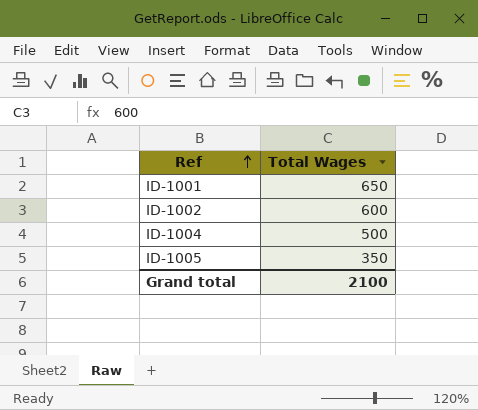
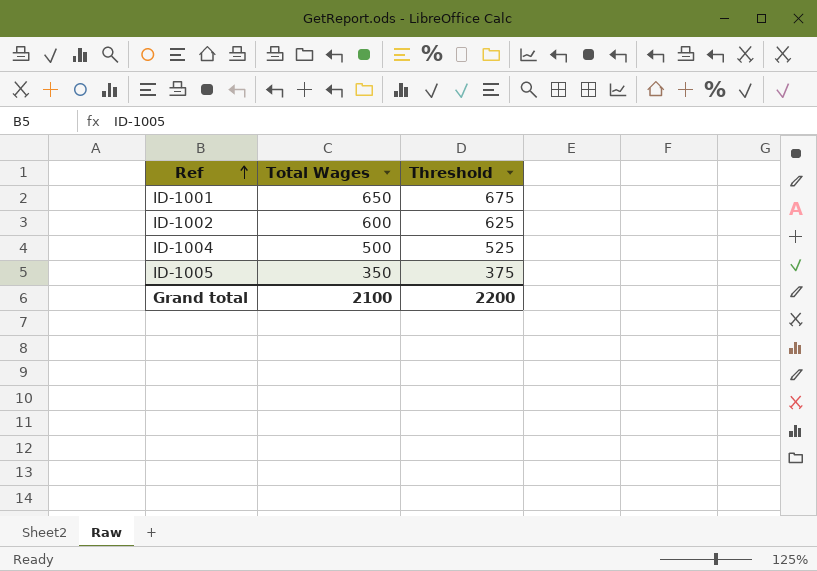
column Threshold | formula: none -> [Total Wages] + 25

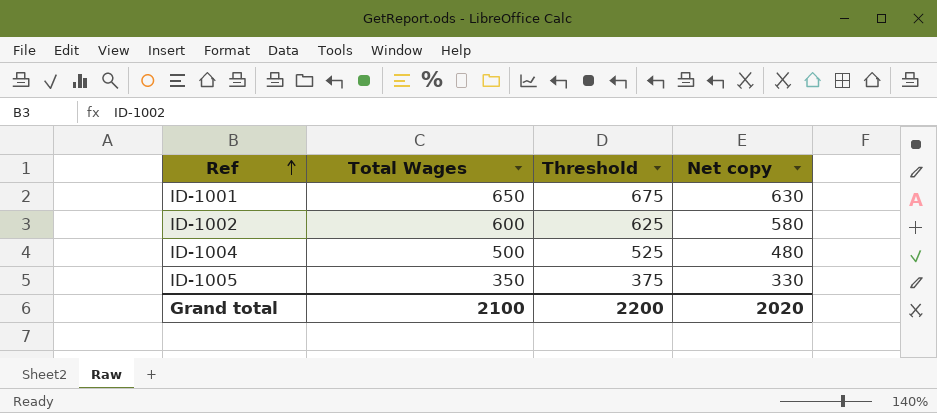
column Net copy | formula: none -> [Total Wages] - 20

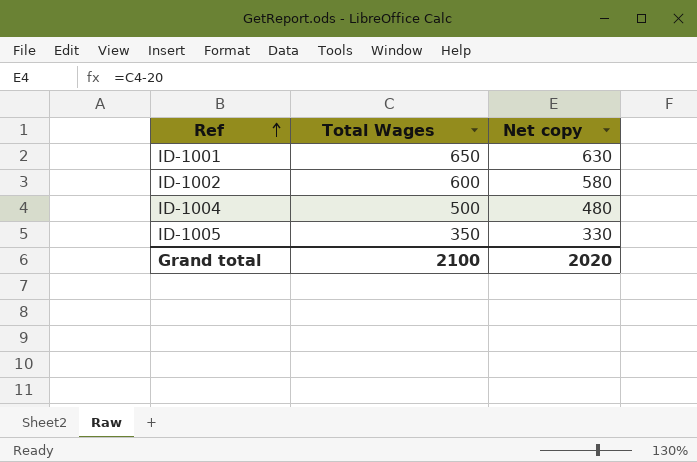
column Threshold | formula: [Total Wages] + 25 -> none

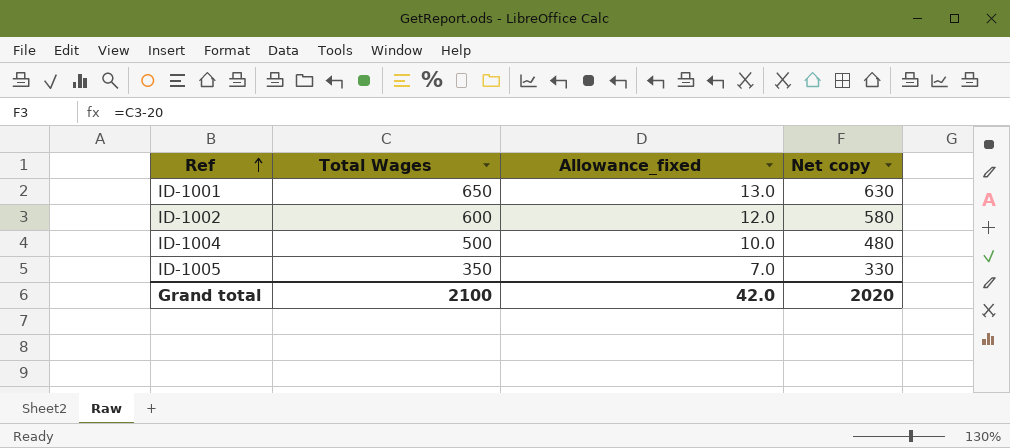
column Allowance_fixed | formula: none -> [Total Wages] * 0.02

